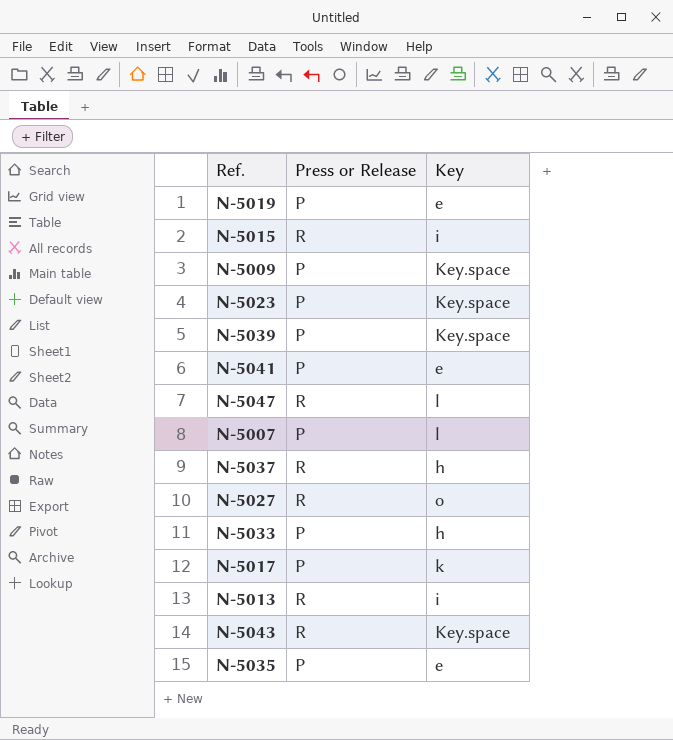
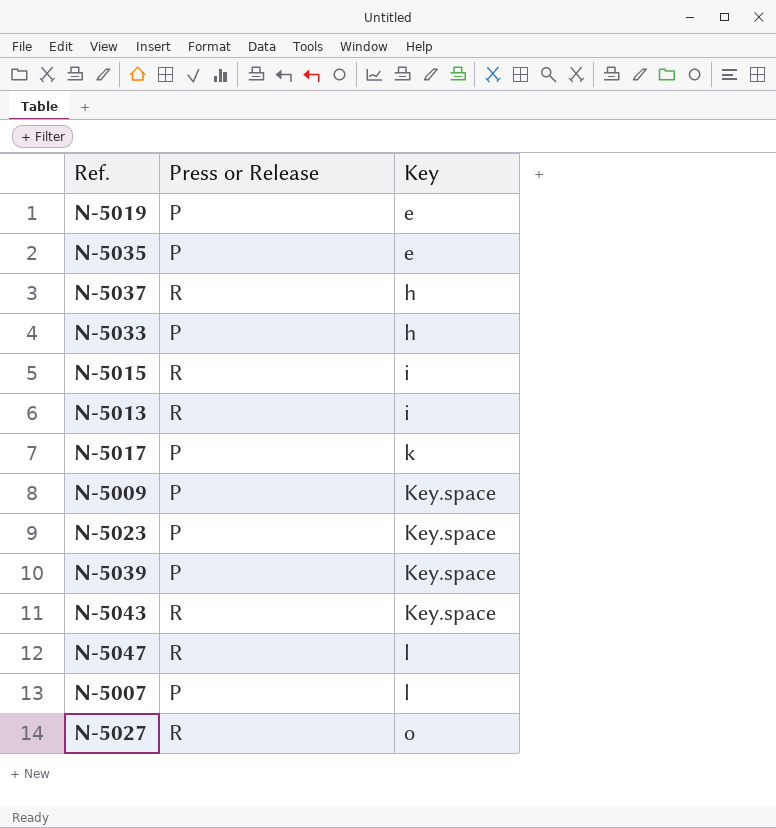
row order: none -> Key ascending
row N-5041: P | e -> none

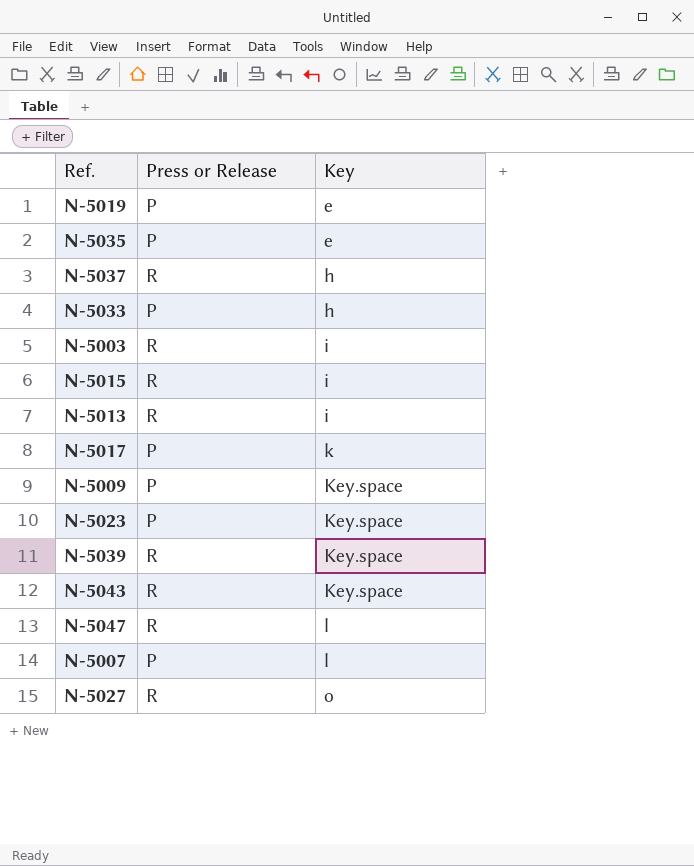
row N-5003: none -> R | i
N-5039 | Press or Release: P -> R

